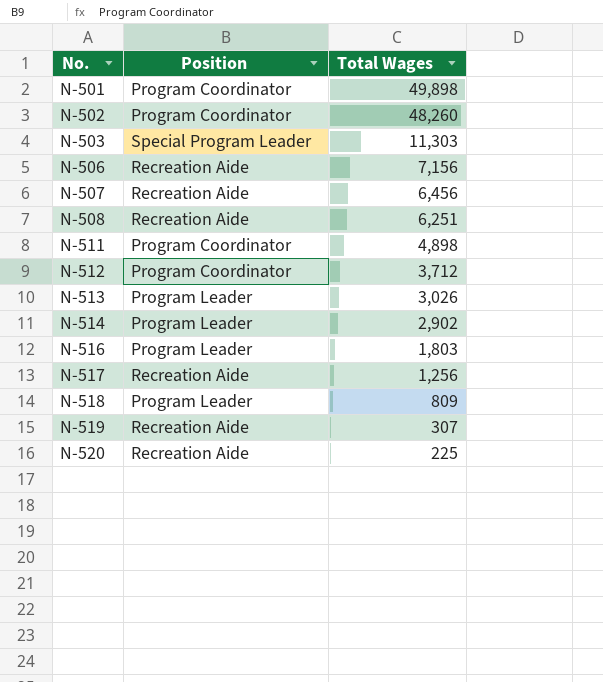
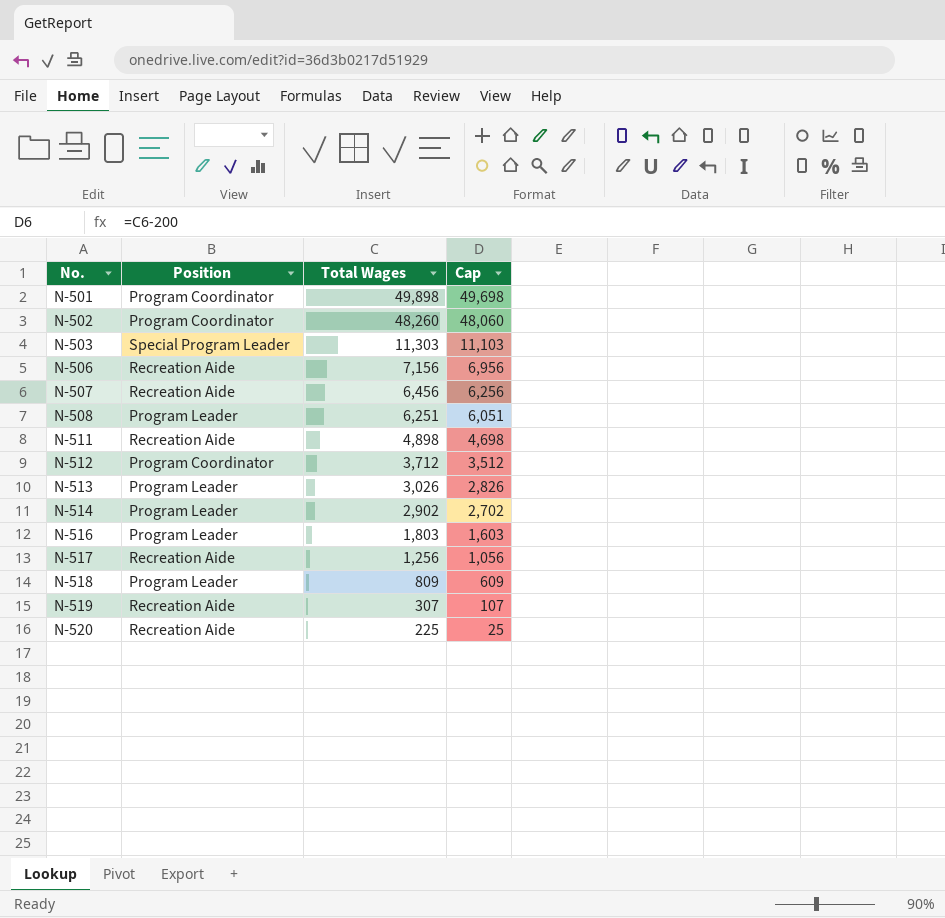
column Cap | formula: none -> [Total Wages] - 200
N-508 | Position: Recreation Aide -> Program Leader
N-511 | Position: Program Coordinator -> Recreation Aide

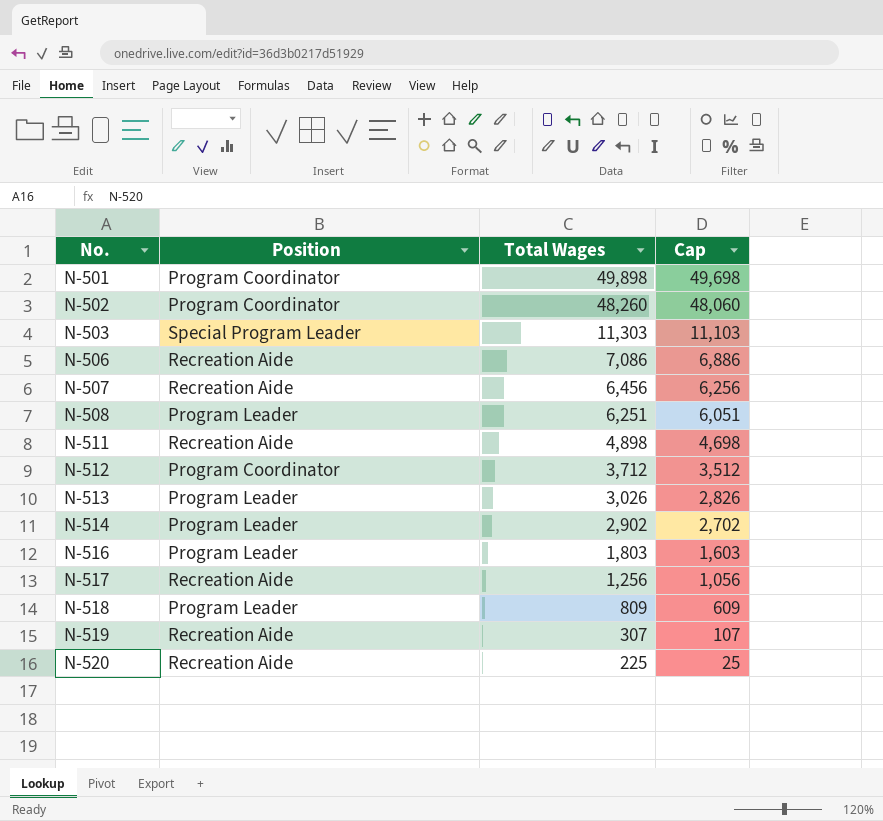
N-506 | Total Wages: 7,156 -> 7,086
N-506 | Cap: 6,956 -> 6,886

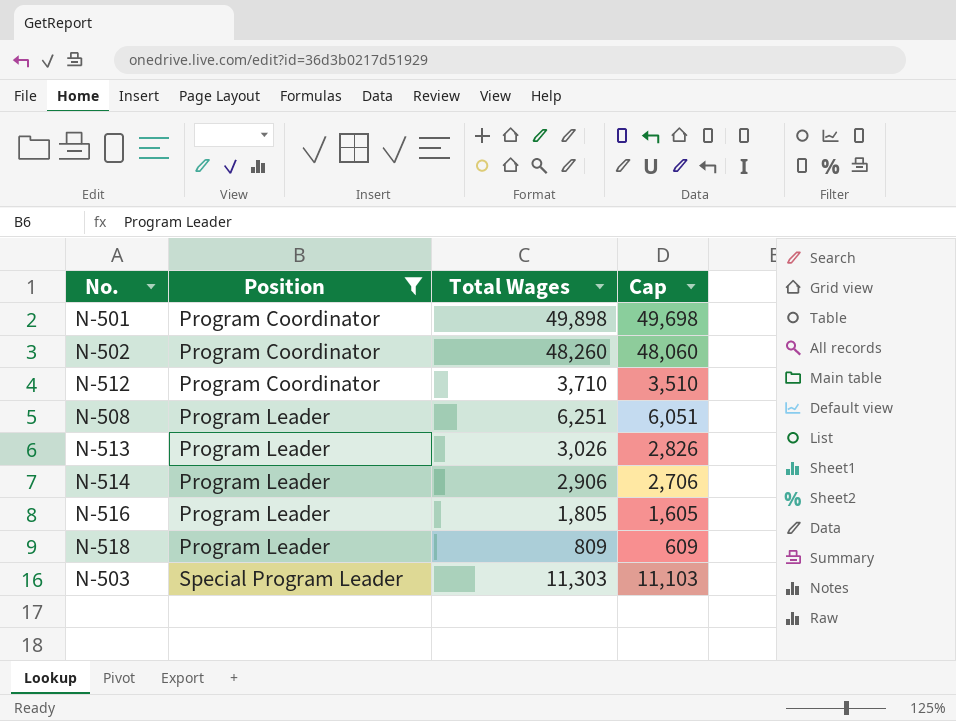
filter: none -> Position != Recreation Aide
row order: No. ascending -> Position ascending
N-512 | Total Wages: 3,712 -> 3,710
N-512 | Cap: 3,512 -> 3,510
N-514 | Total Wages: 2,902 -> 2,906
N-514 | Cap: 2,702 -> 2,706
N-516 | Total Wages: 1,803 -> 1,805
N-516 | Cap: 1,603 -> 1,605

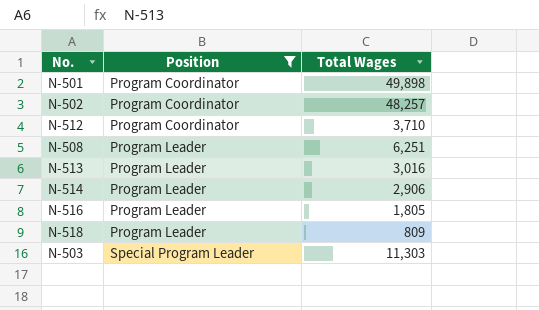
column Cap | formula: [Total Wages] - 200 -> none
N-502 | Total Wages: 48,260 -> 48,257
N-513 | Total Wages: 3,026 -> 3,016

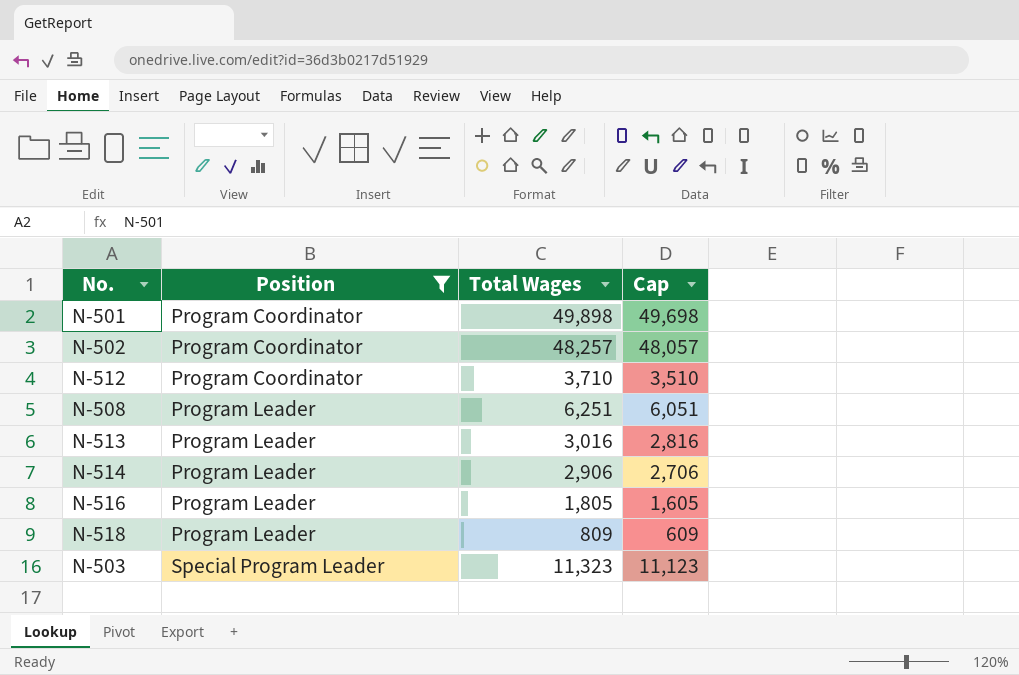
column Cap | formula: none -> [Total Wages] - 200
N-503 | Total Wages: 11,303 -> 11,323

